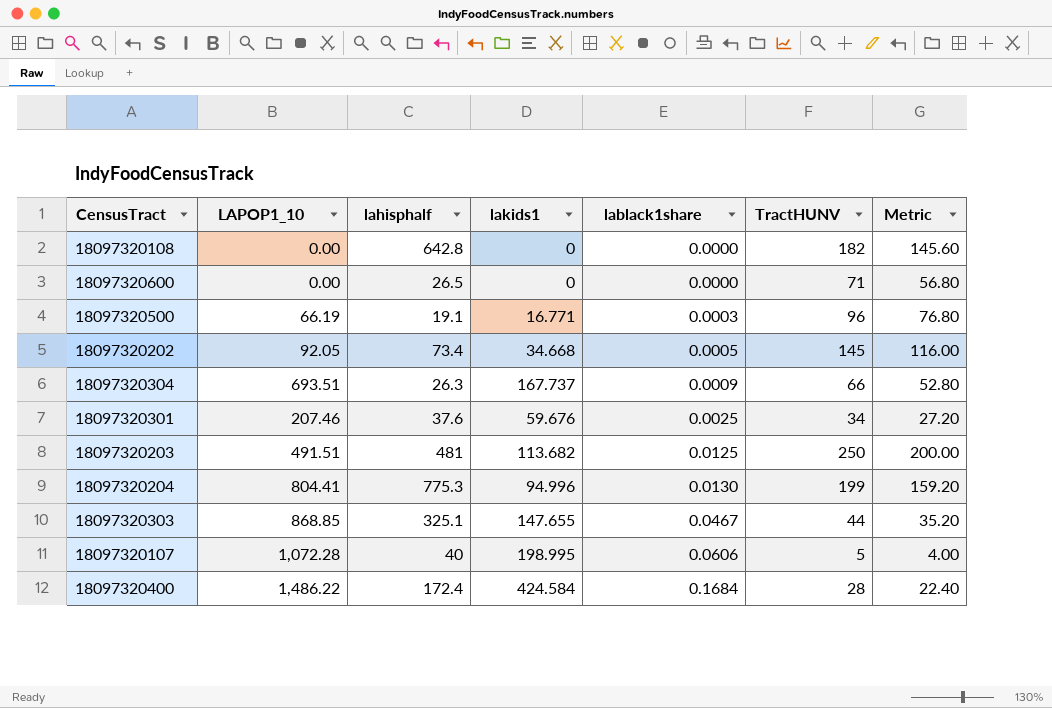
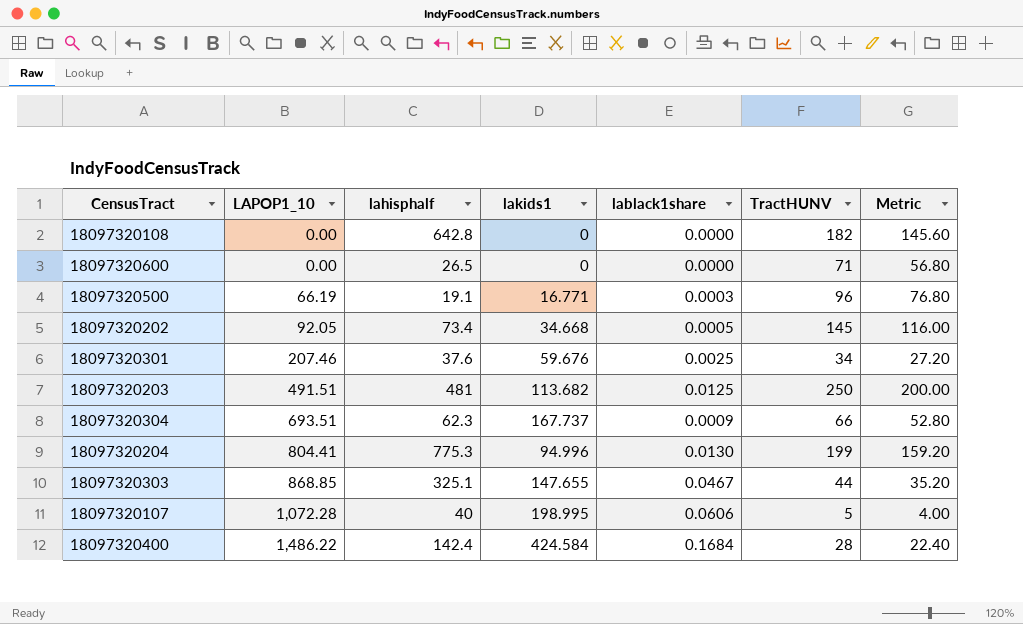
row order: lablack1share ascending -> LAPOP1_10 ascending
18097320304 | lahisphalf: 26.3 -> 62.3
18097320400 | lahisphalf: 172.4 -> 142.4

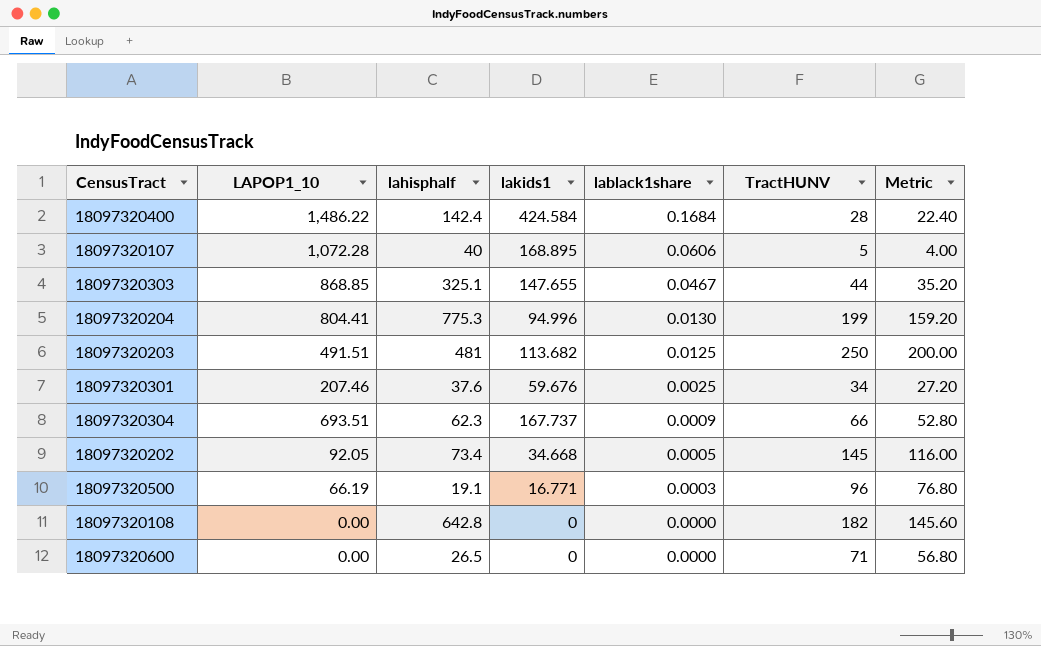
row order: LAPOP1_10 ascending -> lablack1share descending
18097320107 | lakids1: 198.995 -> 168.895

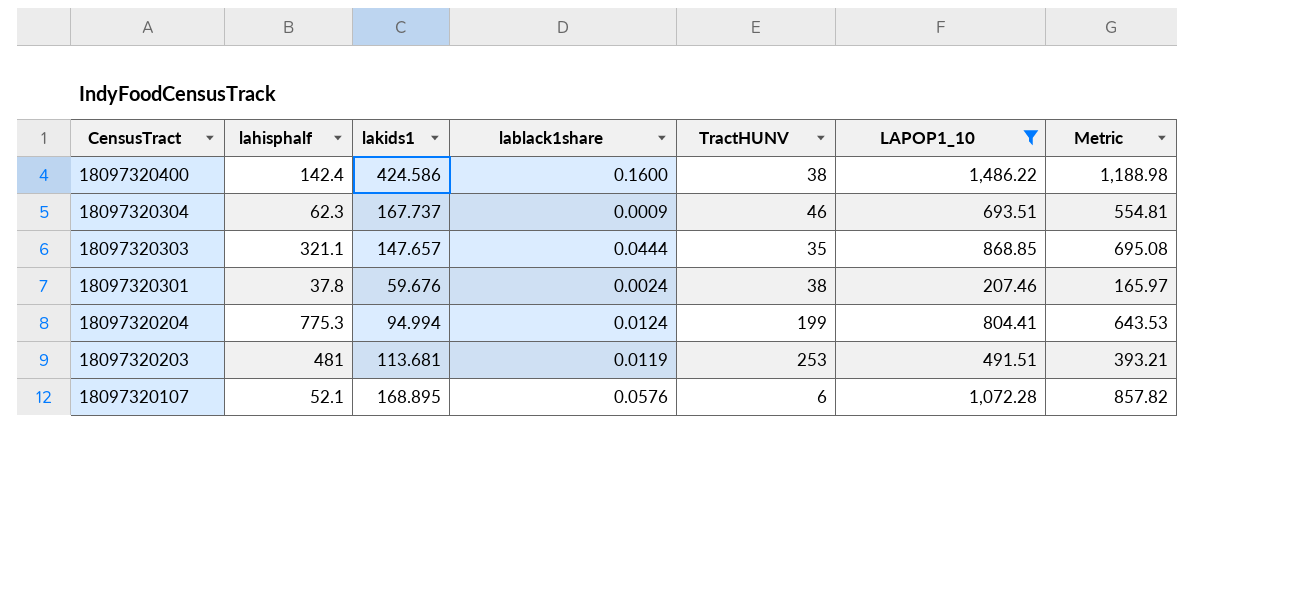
filter: none -> LAPOP1_10 >= 207.46
row order: lablack1share descending -> CensusTract descending
column LAPOP1_10 | position: 2 -> 6
column Metric | formula: [TractHUNV] * 0.8 -> [LAPOP1_10] * 0.8
18097320400 | lakids1: 424.584 -> 424.586
18097320400 | lablack1share: 0.1684 -> 0.1600
18097320400 | TractHUNV: 28 -> 38
18097320304 | TractHUNV: 66 -> 46
18097320303 | lahisphalf: 325.1 -> 321.1
18097320303 | lakids1: 147.655 -> 147.657
18097320303 | lablack1share: 0.0467 -> 0.0444
18097320303 | TractHUNV: 44 -> 35
18097320301 | lahisphalf: 37.6 -> 37.8
18097320301 | lablack1share: 0.0025 -> 0.0024
18097320301 | TractHUNV: 34 -> 38
18097320204 | lakids1: 94.996 -> 94.994
18097320204 | lablack1share: 0.0130 -> 0.0124
18097320203 | lakids1: 113.682 -> 113.681
18097320203 | lablack1share: 0.0125 -> 0.0119
18097320203 | TractHUNV: 250 -> 253
18097320107 | lahisphalf: 40 -> 52.1
18097320107 | lablack1share: 0.0606 -> 0.0576
18097320107 | TractHUNV: 5 -> 6

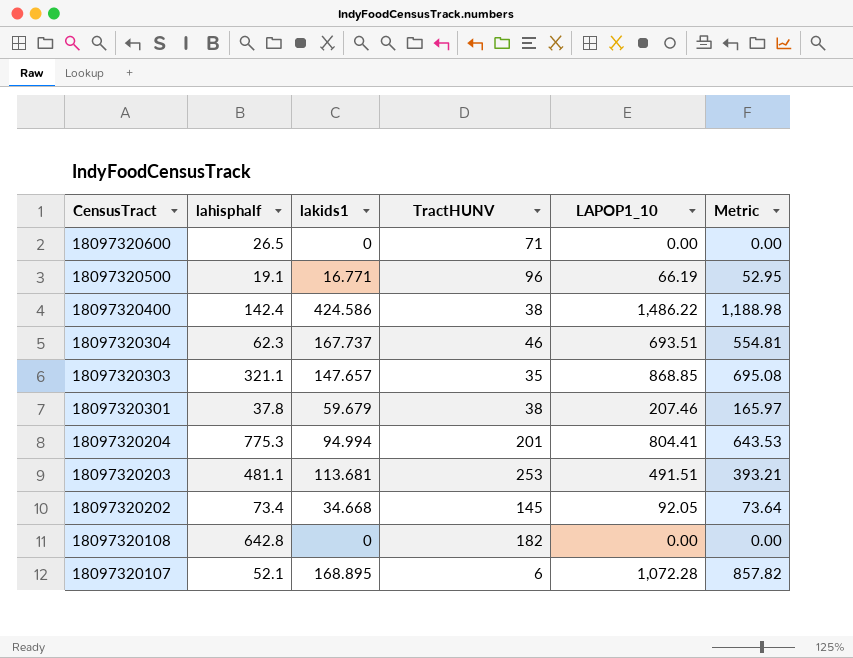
filter: LAPOP1_10 >= 207.46 -> none
column lablack1share | position: 4 -> none
18097320301 | lakids1: 59.676 -> 59.679
18097320204 | TractHUNV: 199 -> 201
18097320203 | lahisphalf: 481 -> 481.1

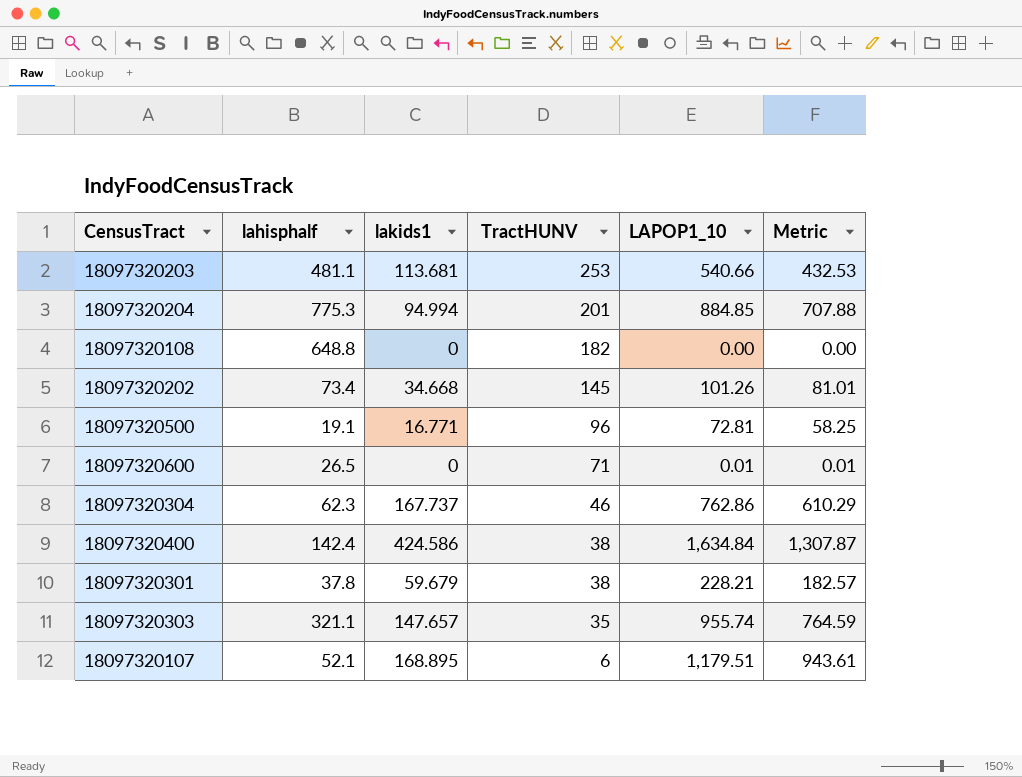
row order: CensusTract descending -> TractHUNV descending
18097320203 | LAPOP1_10: 491.51 -> 540.66
18097320203 | Metric: 393.21 -> 432.53
18097320204 | LAPOP1_10: 804.41 -> 884.85
18097320204 | Metric: 643.53 -> 707.88
18097320108 | lahisphalf: 642.8 -> 648.8
18097320202 | LAPOP1_10: 92.05 -> 101.26
18097320202 | Metric: 73.64 -> 81.01
18097320500 | LAPOP1_10: 66.19 -> 72.81
18097320500 | Metric: 52.95 -> 58.25
18097320600 | LAPOP1_10: 0.00 -> 0.01
18097320600 | Metric: 0.00 -> 0.01
18097320304 | LAPOP1_10: 693.51 -> 762.86
18097320304 | Metric: 554.81 -> 610.29
18097320400 | LAPOP1_10: 1,486.22 -> 1,634.84
18097320400 | Metric: 1,188.98 -> 1,307.87
18097320301 | LAPOP1_10: 207.46 -> 228.21
18097320301 | Metric: 165.97 -> 182.57
18097320303 | LAPOP1_10: 868.85 -> 955.74
18097320303 | Metric: 695.08 -> 764.59
18097320107 | LAPOP1_10: 1,072.28 -> 1,179.51
18097320107 | Metric: 857.82 -> 943.61

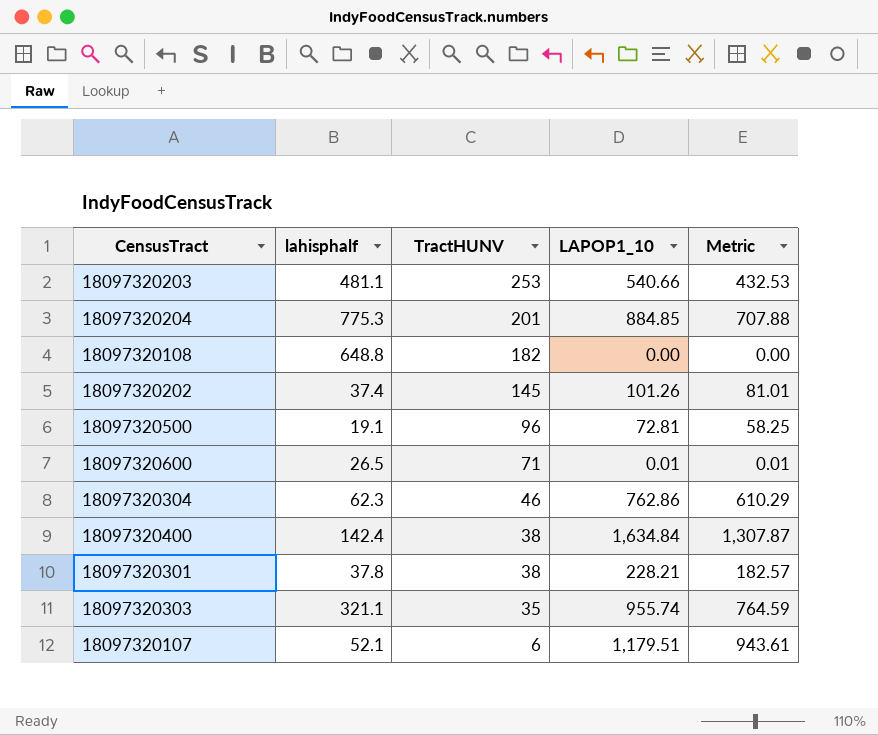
column lakids1 | position: 3 -> none
18097320202 | lahisphalf: 73.4 -> 37.4

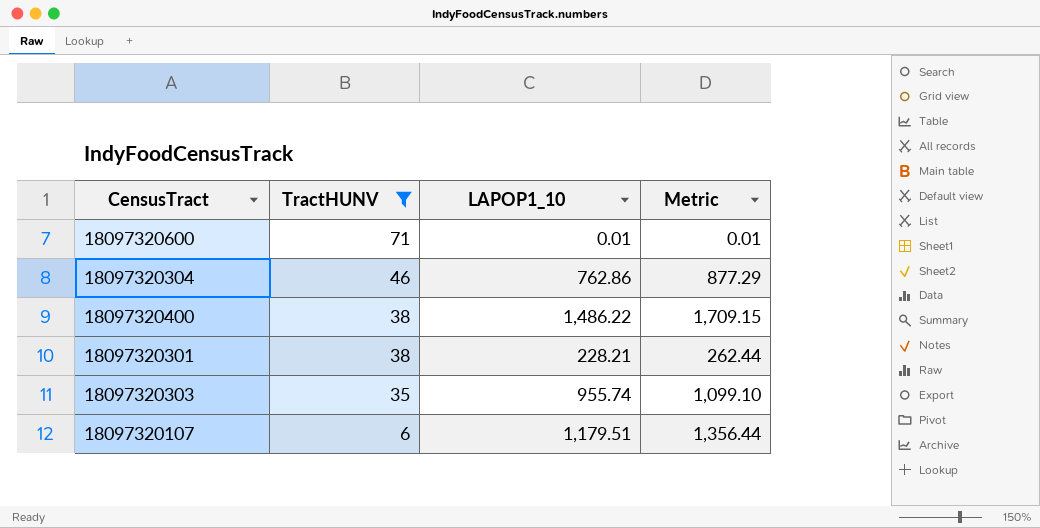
filter: none -> TractHUNV <= 71
column lahisphalf | position: 2 -> none
column Metric | formula: [LAPOP1_10] * 0.8 -> [LAPOP1_10] * 1.15
18097320400 | LAPOP1_10: 1,634.84 -> 1,486.22

